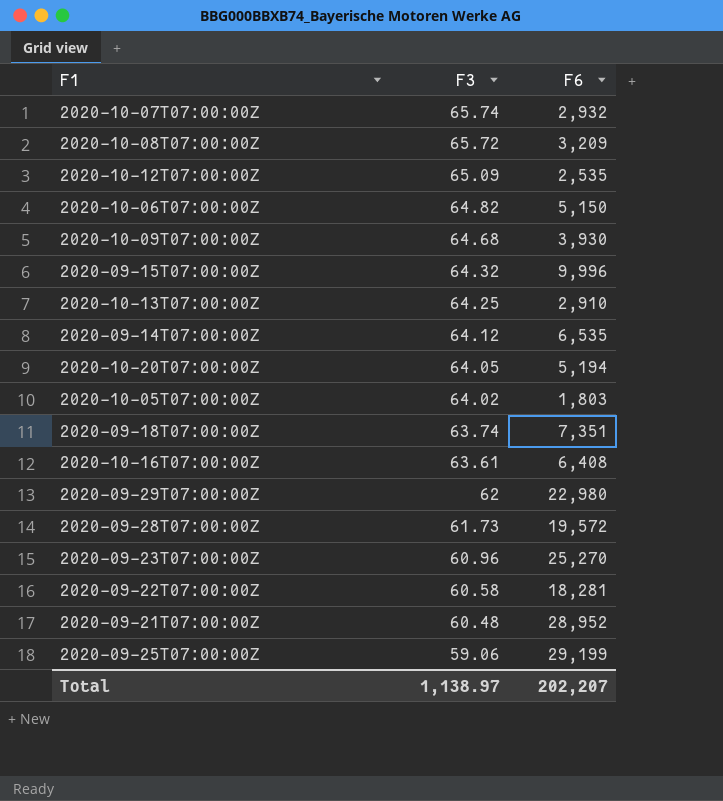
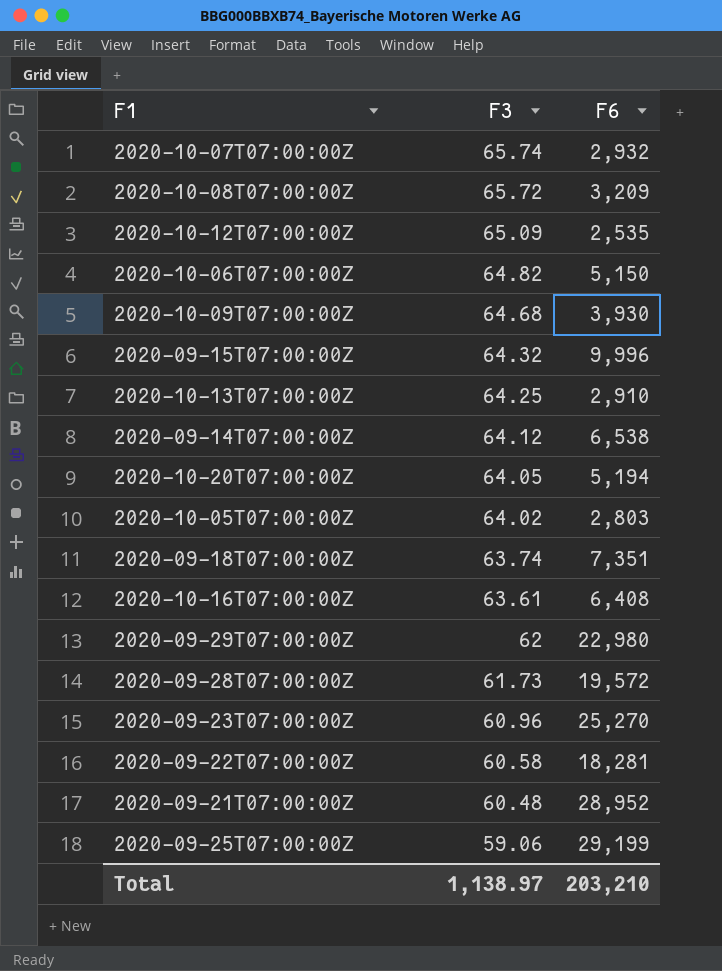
2020-09-14T07:00:00Z | F6: 6,535 -> 6,538
2020-10-05T07:00:00Z | F6: 1,803 -> 2,803
Total | F6: 202,207 -> 203,210

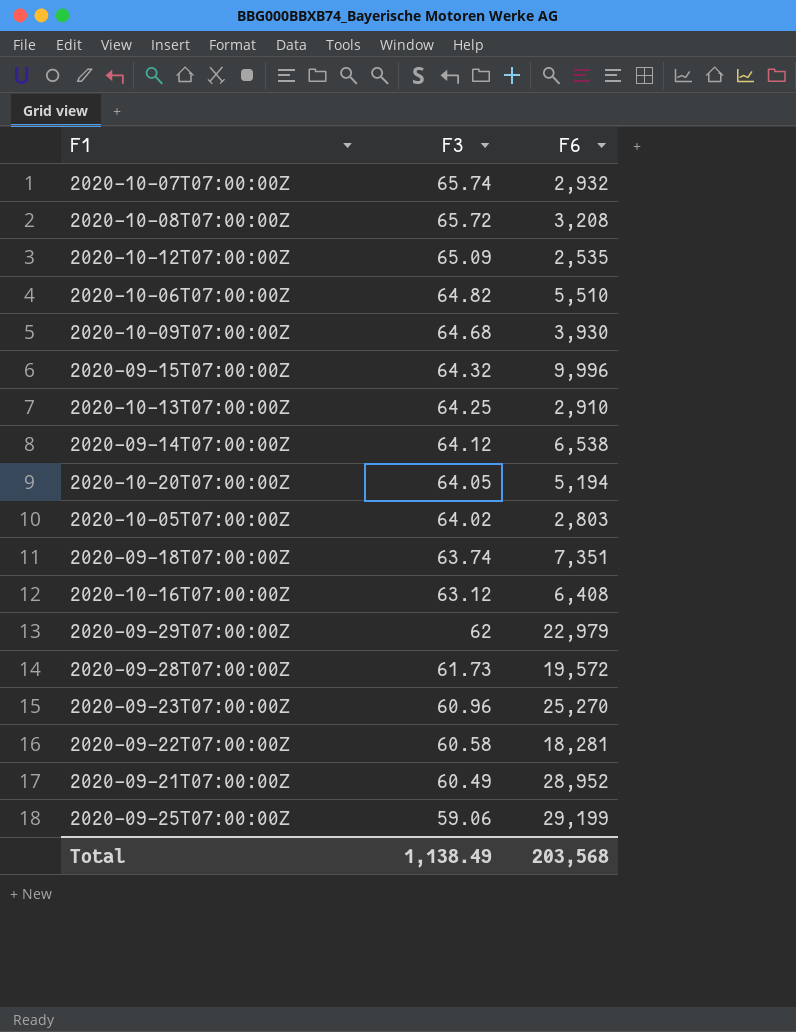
2020-10-08T07:00:00Z | F6: 3,209 -> 3,208
2020-10-06T07:00:00Z | F6: 5,150 -> 5,510
2020-10-16T07:00:00Z | F3: 63.61 -> 63.12
2020-09-29T07:00:00Z | F6: 22,980 -> 22,979
2020-09-21T07:00:00Z | F3: 60.48 -> 60.49
Total | F3: 1,138.97 -> 1,138.49
Total | F6: 203,210 -> 203,568

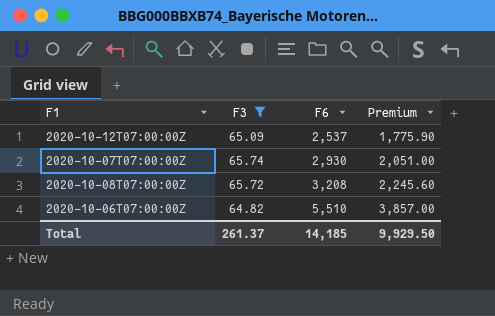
filter: none -> F3 >= 64.82
row order: F3 descending -> F6 ascending
column Premium | formula: none -> [F6] * 0.7
2020-10-12T07:00:00Z | F6: 2,535 -> 2,537
2020-10-07T07:00:00Z | F6: 2,932 -> 2,930
Total | F3: 1,138.49 -> 261.37
Total | F6: 203,568 -> 14,185

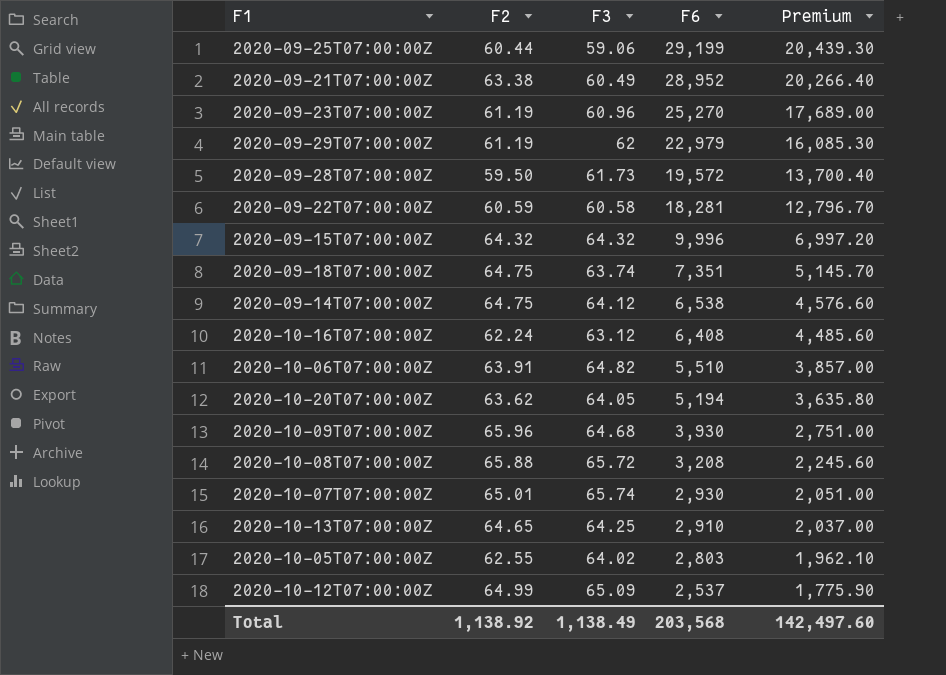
filter: F3 >= 64.82 -> none
row order: F6 ascending -> F6 descending
column F2 | position: none -> 2
Total | F3: 261.37 -> 1,138.49
Total | F6: 14,185 -> 203,568
Total | Premium: 9,929.50 -> 142,497.60

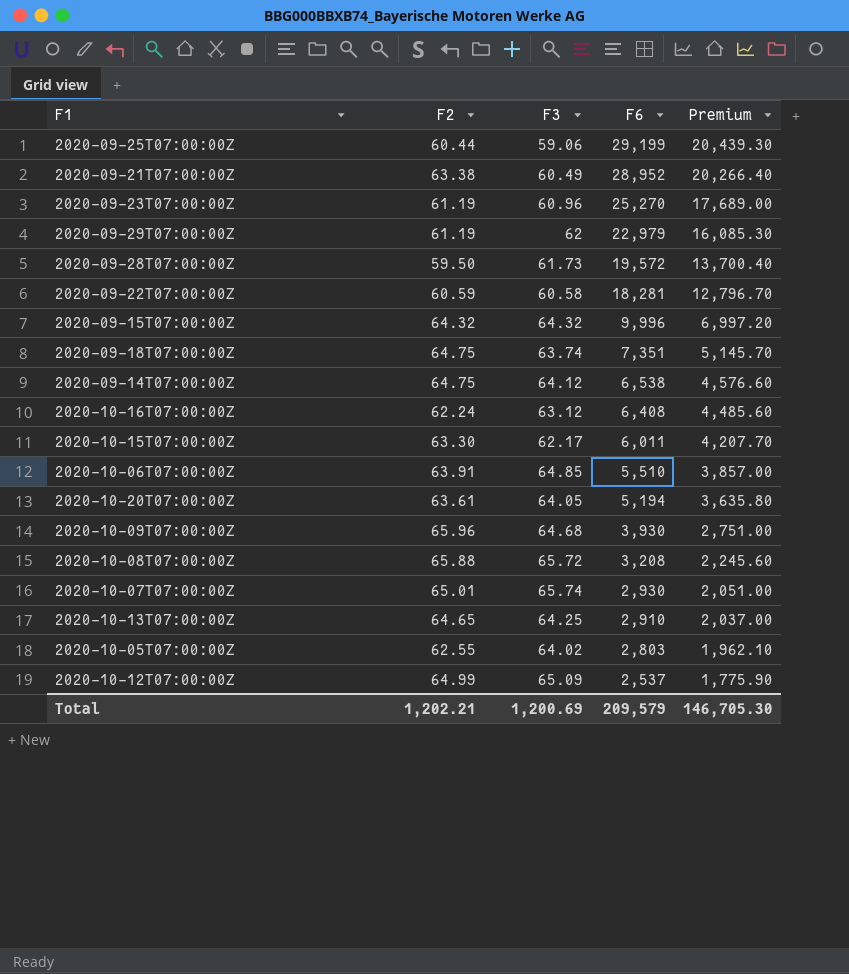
row 2020-10-15T07:00:00Z: none -> 63.30 | 62.17 | 6,011 | 4,207.70
2020-10-06T07:00:00Z | F3: 64.82 -> 64.85
2020-10-20T07:00:00Z | F2: 63.62 -> 63.61
Total | F2: 1,138.92 -> 1,202.21
Total | F3: 1,138.49 -> 1,200.69
Total | F6: 203,568 -> 209,579
Total | Premium: 142,497.60 -> 146,705.30

